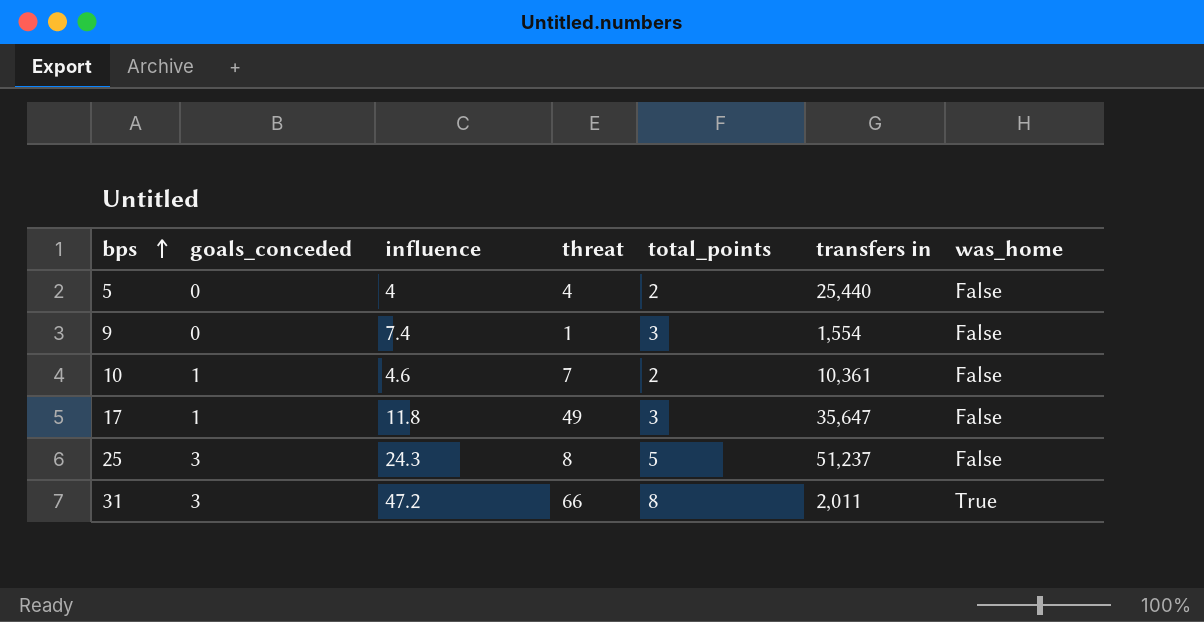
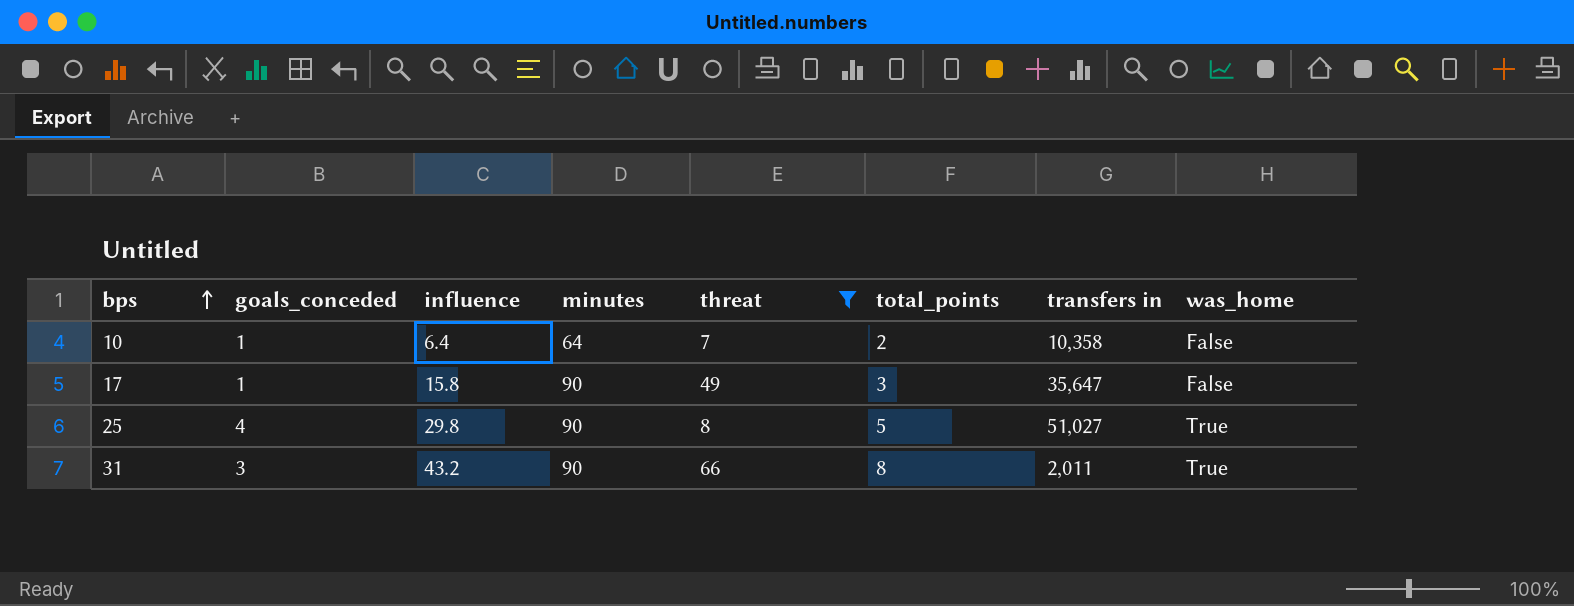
filter: none -> threat >= 7
column minutes | position: none -> 4
10 | influence: 4.6 -> 6.4
10 | transfers in: 10,361 -> 10,358
17 | influence: 11.8 -> 15.8
25 | goals_conceded: 3 -> 4
25 | influence: 24.3 -> 29.8
25 | transfers in: 51,237 -> 51,027
25 | was_home: False -> True
31 | influence: 47.2 -> 43.2

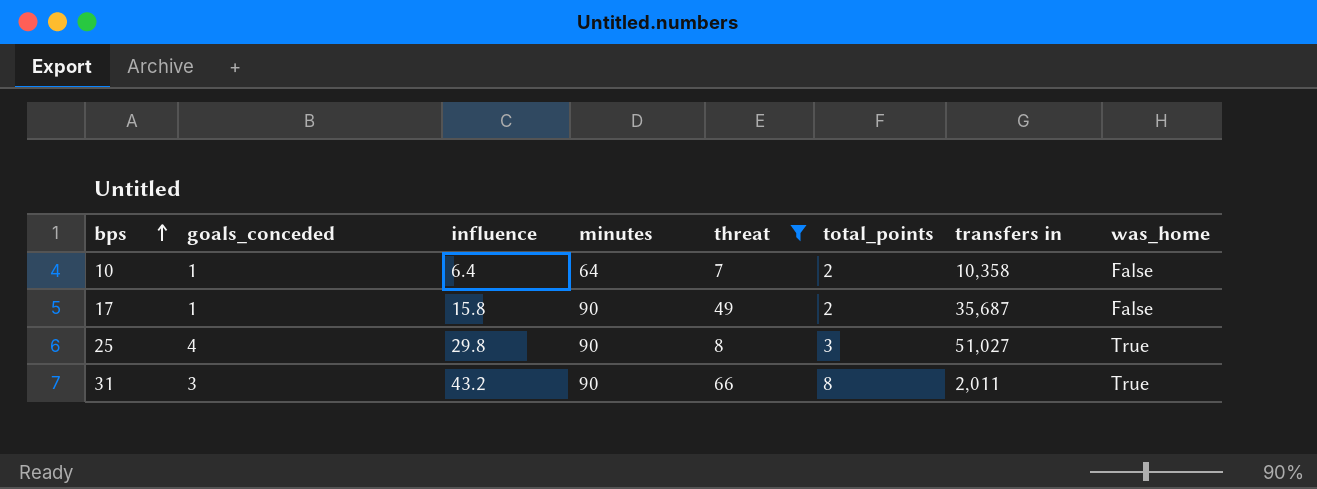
17 | total_points: 3 -> 2
17 | transfers in: 35,647 -> 35,687
25 | total_points: 5 -> 3

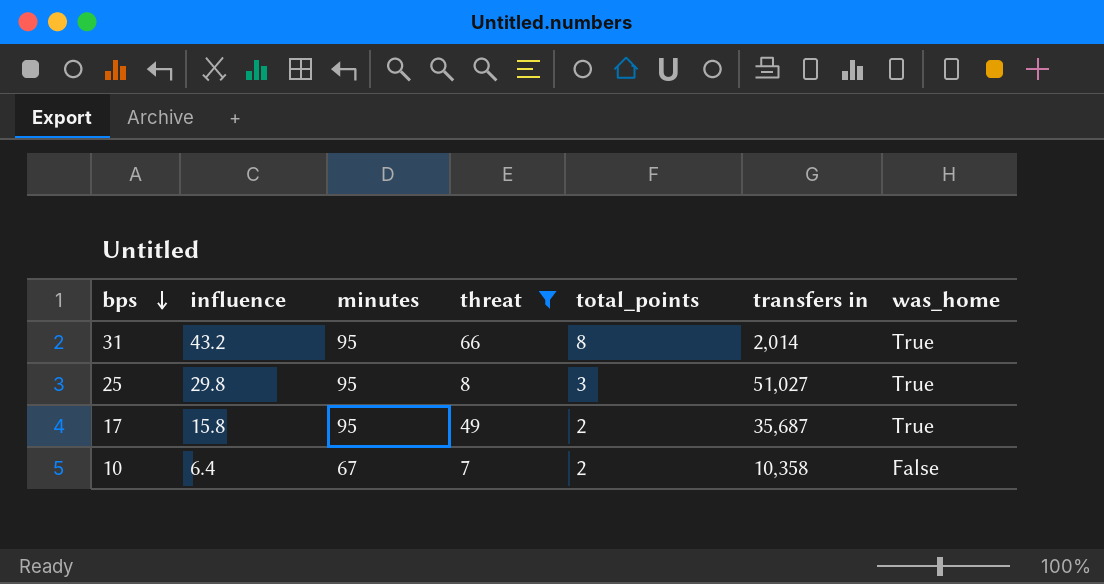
row order: bps ascending -> bps descending
column goals_conceded | position: 2 -> none
31 | minutes: 90 -> 95
31 | transfers in: 2,011 -> 2,014
25 | minutes: 90 -> 95
17 | minutes: 90 -> 95
17 | was_home: False -> True
10 | minutes: 64 -> 67

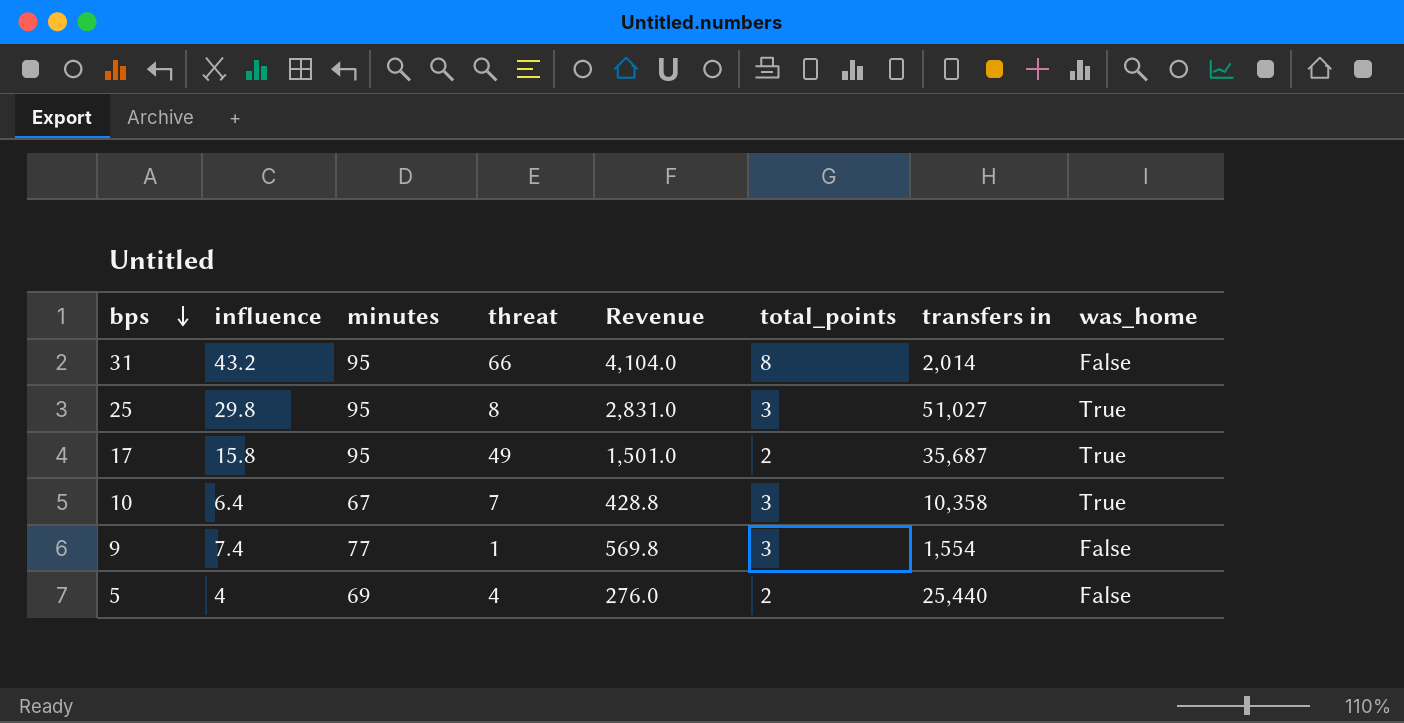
filter: threat >= 7 -> none
column Revenue | formula: none -> [influence] * [minutes]
31 | was_home: True -> False
10 | total_points: 2 -> 3
10 | was_home: False -> True

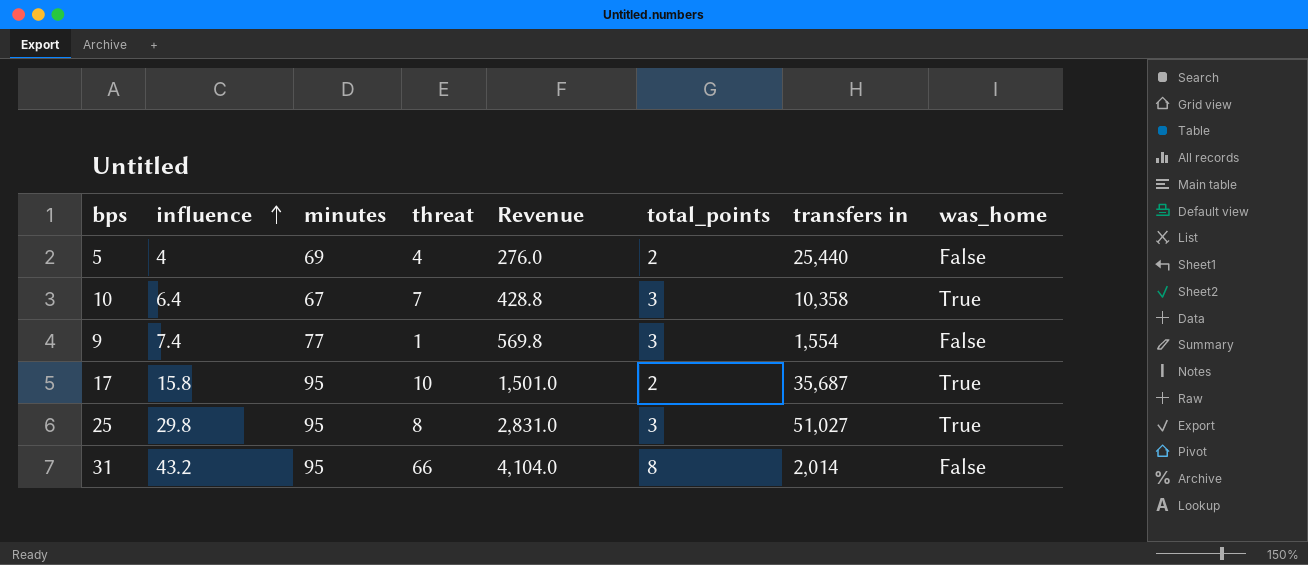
row order: bps descending -> influence ascending
17 | threat: 49 -> 10

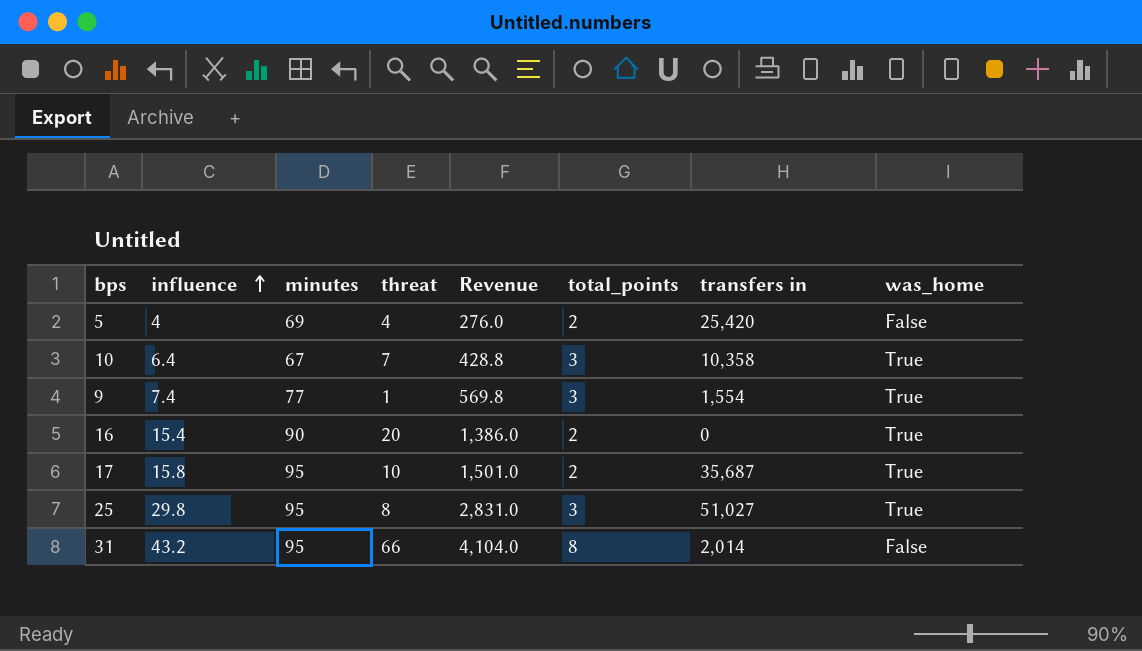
5 | transfers in: 25,440 -> 25,420
9 | was_home: False -> True
row 16: none -> 15.4 | 90 | 20 | 1,386.0 | 2 | 0 | True

